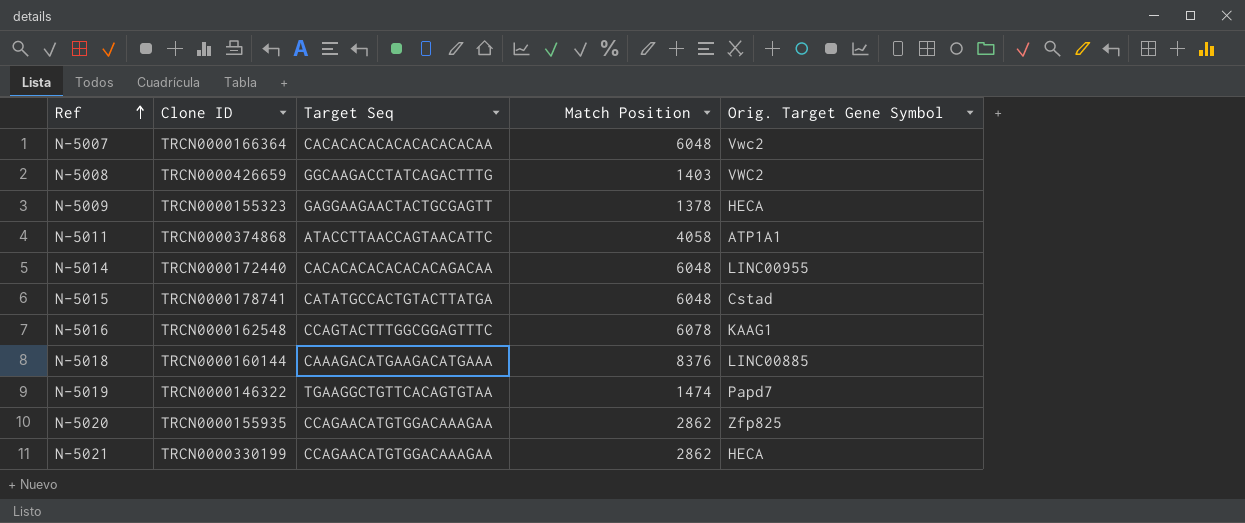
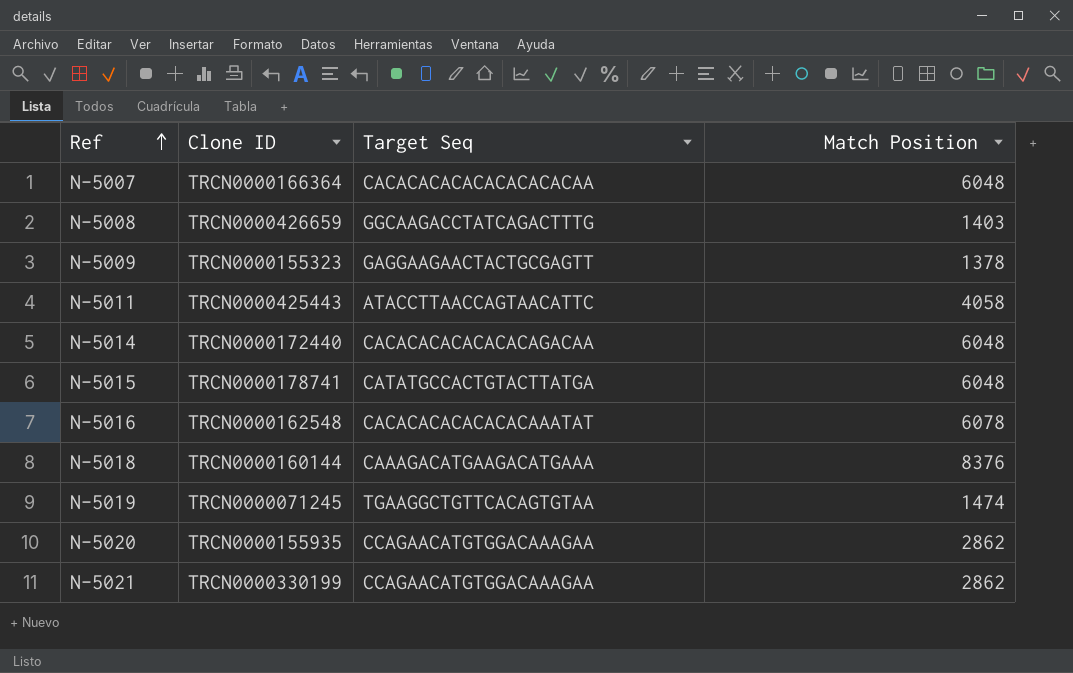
column Orig. Target Gene Symbol | position: 5 -> none
N-5011 | Clone ID: TRCN0000374868 -> TRCN0000425443
N-5016 | Target Seq: CCAGTACTTTGGCGGAGTTTC -> CACACACACACACACAAATAT
N-5019 | Clone ID: TRCN0000146322 -> TRCN0000071245

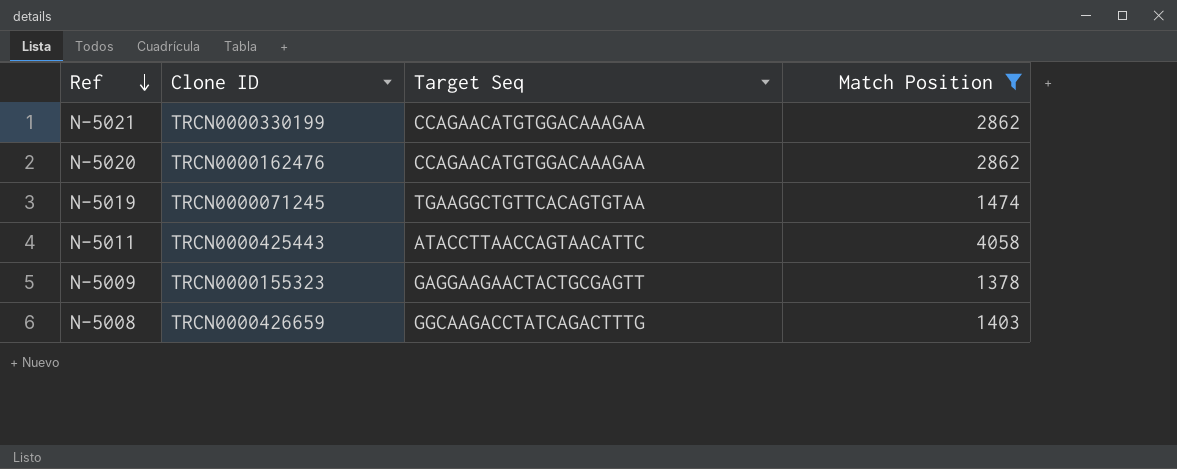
filter: none -> Match Position <= 4058
row order: Ref ascending -> Ref descending
N-5020 | Clone ID: TRCN0000155935 -> TRCN0000162476

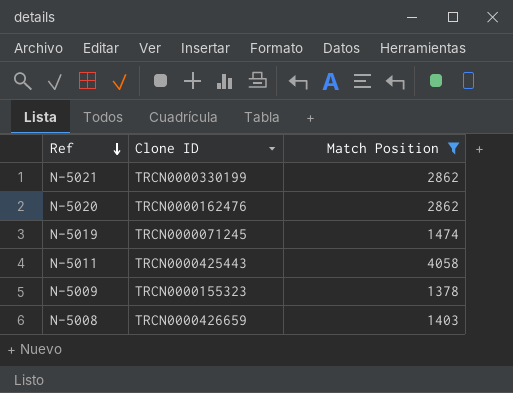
column Target Seq | position: 3 -> none

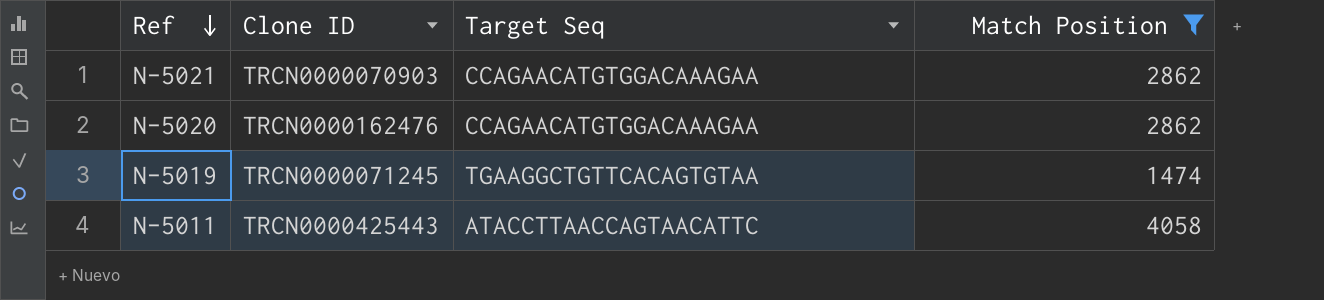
column Target Seq | position: none -> 3
row N-5009: TRCN0000155323 | 1378 -> none
row N-5008: TRCN0000426659 | 1403 -> none
N-5021 | Clone ID: TRCN0000330199 -> TRCN0000070903

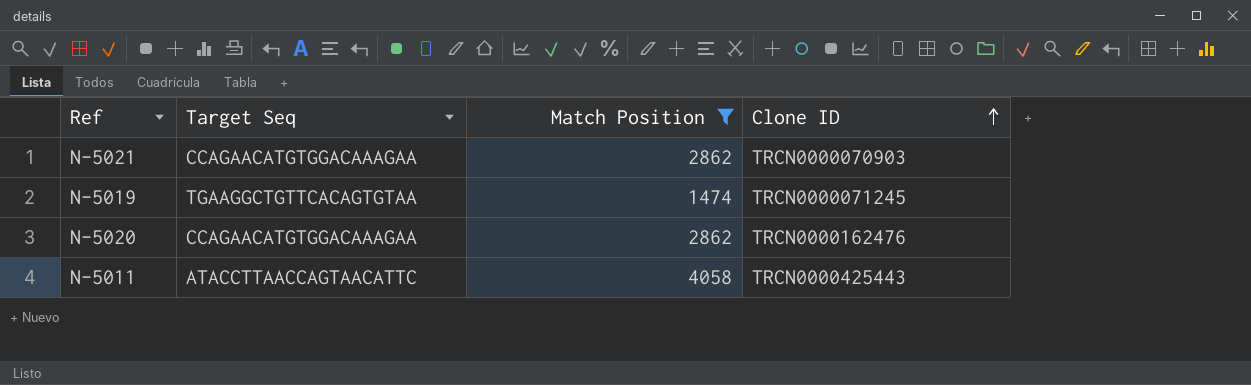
row order: Ref descending -> Clone ID ascending
column Clone ID | position: 2 -> 4

